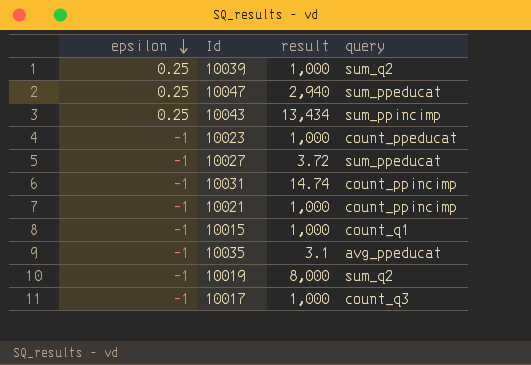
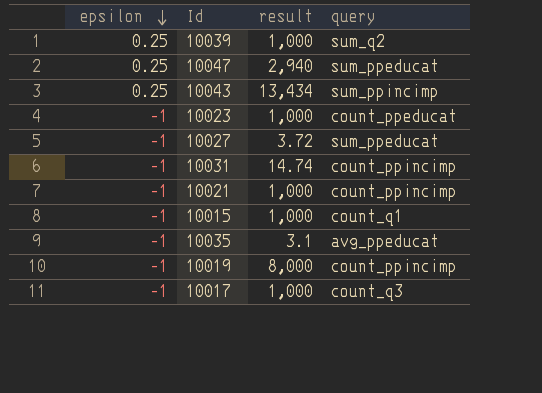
10019 | query: sum_q2 -> count_ppincimp

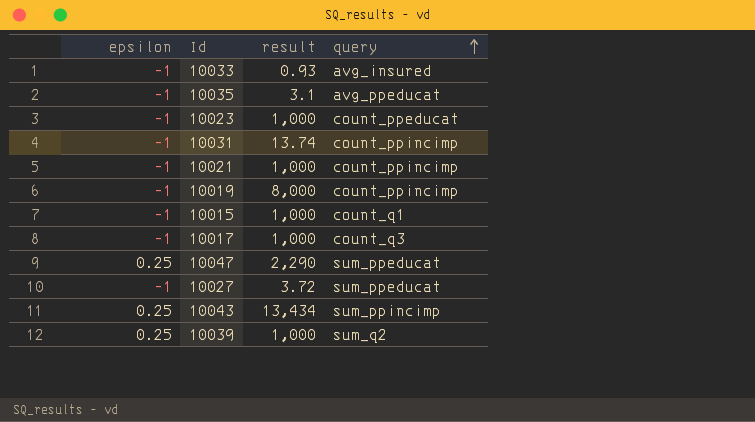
row order: epsilon descending -> query ascending
row 10033: none -> -1 | 0.93 | avg_insured
10031 | result: 14.74 -> 13.74
10047 | result: 2,940 -> 2,290

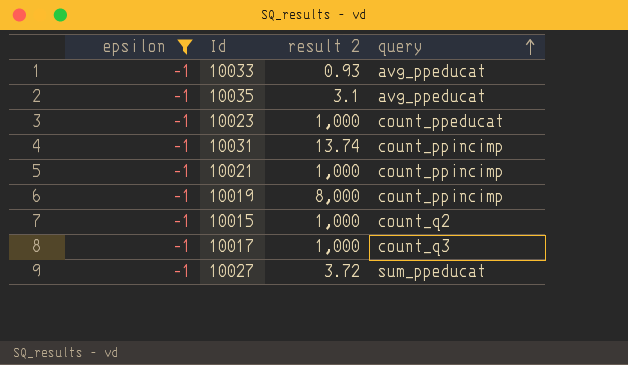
filter: none -> epsilon = -1
column name: result -> result 2
10033 | query: avg_insured -> avg_ppeducat
10015 | query: count_q1 -> count_q2

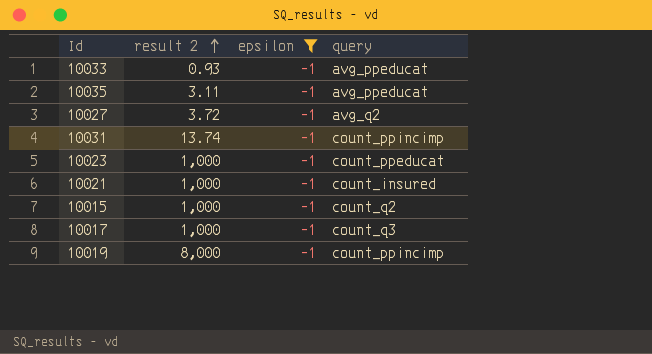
row order: query ascending -> result 2 ascending
column epsilon | position: 1 -> 3
10035 | result 2: 3.1 -> 3.11
10027 | query: sum_ppeducat -> avg_q2
10021 | query: count_ppincimp -> count_insured

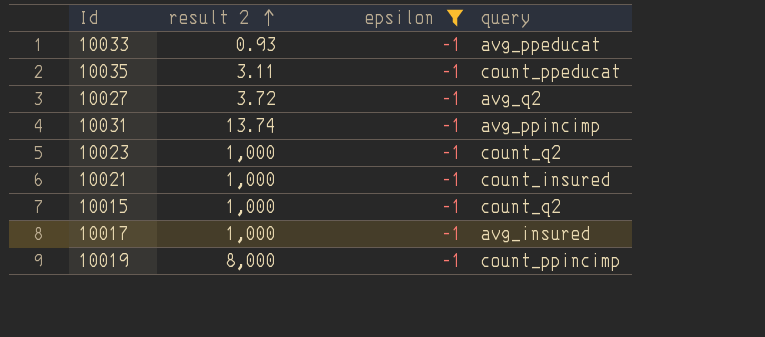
10035 | query: avg_ppeducat -> count_ppeducat
10031 | query: count_ppincimp -> avg_ppincimp
10023 | query: count_ppeducat -> count_q2
10017 | query: count_q3 -> avg_insured

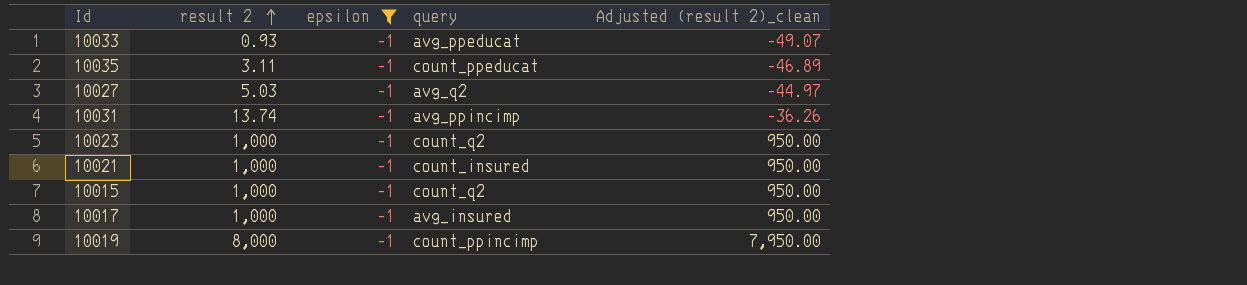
column Adjusted (result 2)_clean | formula: none -> [result 2] - 50
10027 | result 2: 3.72 -> 5.03

